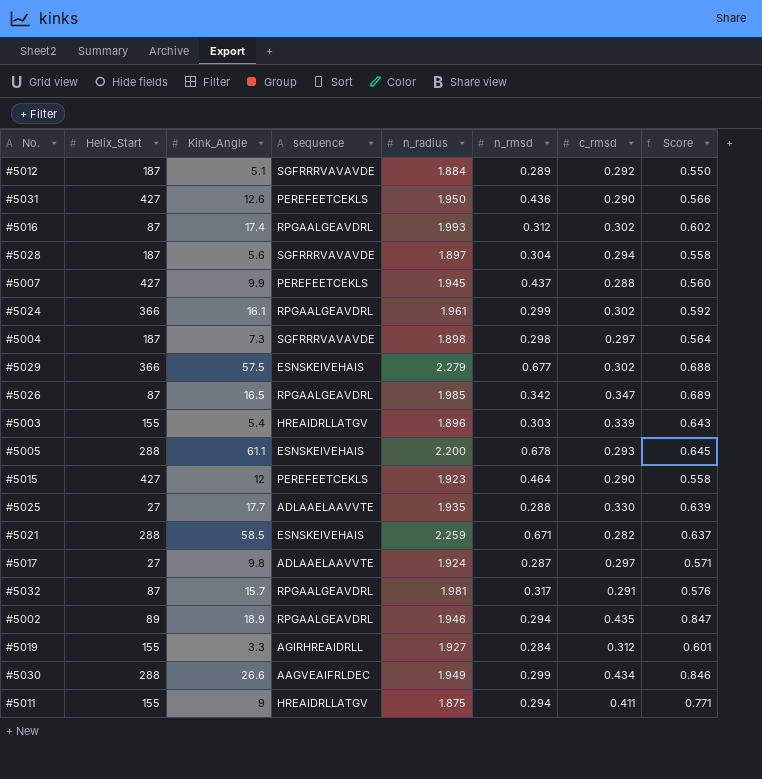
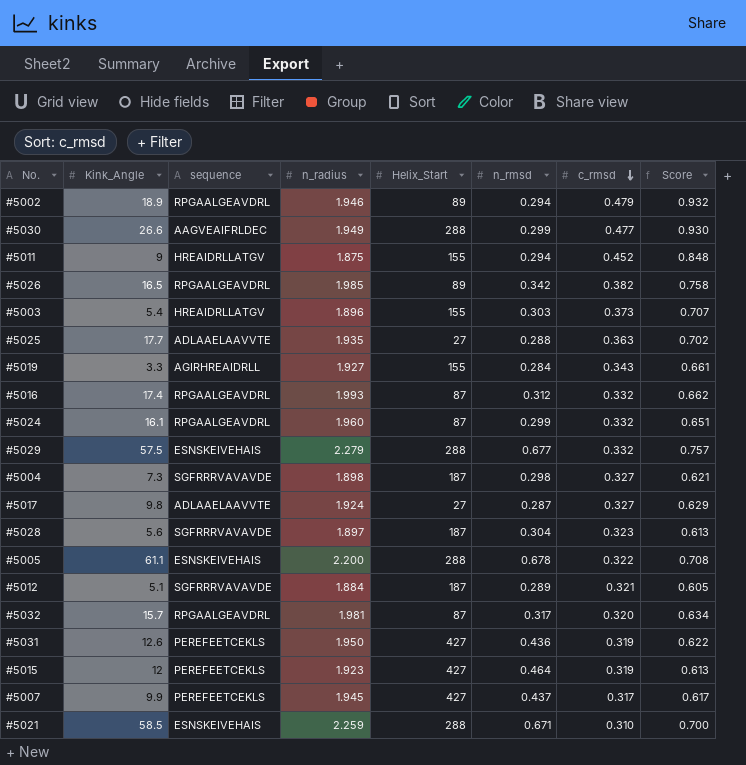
row order: none -> c_rmsd descending
column Helix_Start | position: 2 -> 5
#5002 | c_rmsd: 0.435 -> 0.479
#5002 | Score: 0.847 -> 0.932
#5030 | c_rmsd: 0.434 -> 0.477
#5030 | Score: 0.846 -> 0.930
#5011 | c_rmsd: 0.411 -> 0.452
#5011 | Score: 0.771 -> 0.848
#5026 | Helix_Start: 87 -> 89
#5026 | c_rmsd: 0.347 -> 0.382
#5026 | Score: 0.689 -> 0.758
#5003 | c_rmsd: 0.339 -> 0.373
#5003 | Score: 0.643 -> 0.707
#5025 | c_rmsd: 0.330 -> 0.363
#5025 | Score: 0.639 -> 0.702
#5019 | c_rmsd: 0.312 -> 0.343
#5019 | Score: 0.601 -> 0.661
#5016 | c_rmsd: 0.302 -> 0.332
#5016 | Score: 0.602 -> 0.662
#5024 | n_radius: 1.961 -> 1.960
#5024 | Helix_Start: 366 -> 87
#5024 | c_rmsd: 0.302 -> 0.332
#5024 | Score: 0.592 -> 0.651
#5029 | Helix_Start: 366 -> 288
#5029 | c_rmsd: 0.302 -> 0.332
#5029 | Score: 0.688 -> 0.757
#5004 | c_rmsd: 0.297 -> 0.327
#5004 | Score: 0.564 -> 0.621
#5017 | c_rmsd: 0.297 -> 0.327
#5017 | Score: 0.571 -> 0.629
#5028 | c_rmsd: 0.294 -> 0.323
#5028 | Score: 0.558 -> 0.613
#5005 | c_rmsd: 0.293 -> 0.322
#5005 | Score: 0.645 -> 0.708
#5012 | c_rmsd: 0.292 -> 0.321
#5012 | Score: 0.550 -> 0.605
#5032 | c_rmsd: 0.291 -> 0.320
#5032 | Score: 0.576 -> 0.634
#5031 | c_rmsd: 0.290 -> 0.319
#5031 | Score: 0.566 -> 0.622
#5015 | c_rmsd: 0.290 -> 0.319
#5015 | Score: 0.558 -> 0.613
#5007 | c_rmsd: 0.288 -> 0.317
#5007 | Score: 0.560 -> 0.617
#5021 | c_rmsd: 0.282 -> 0.310
#5021 | Score: 0.637 -> 0.700

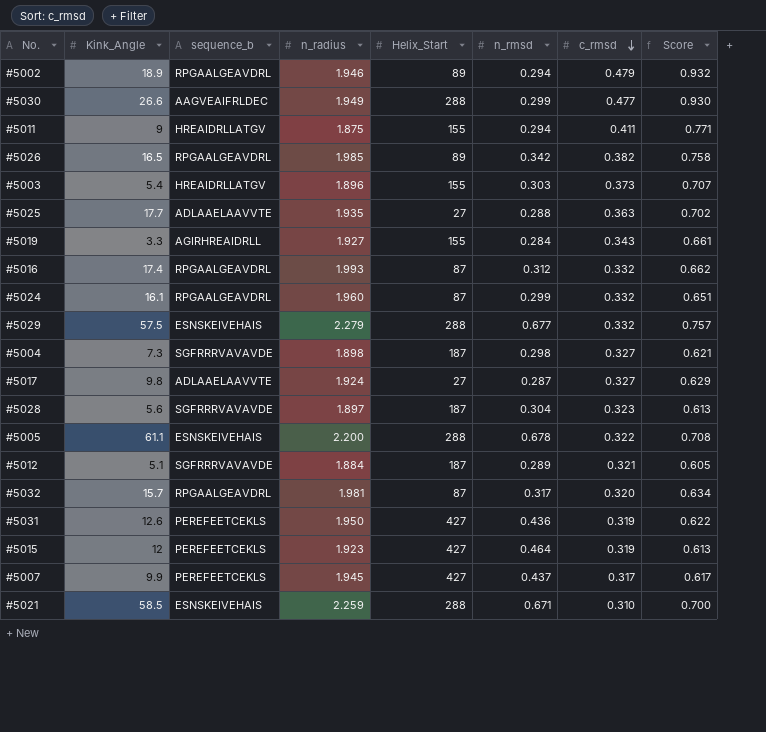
column name: sequence -> sequence_b
#5011 | c_rmsd: 0.452 -> 0.411
#5011 | Score: 0.848 -> 0.771

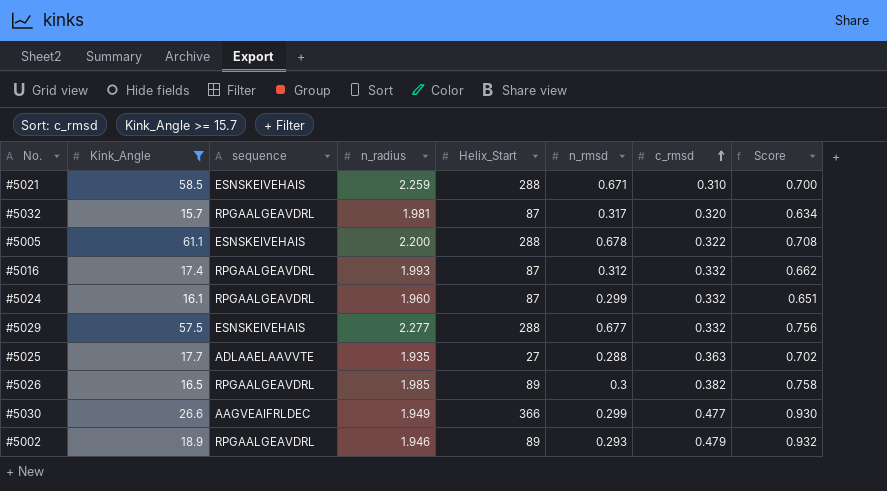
filter: none -> Kink_Angle >= 15.7
row order: c_rmsd descending -> c_rmsd ascending
column name: sequence_b -> sequence
#5029 | n_radius: 2.279 -> 2.277
#5029 | Score: 0.757 -> 0.756
#5026 | n_rmsd: 0.342 -> 0.3
#5030 | Helix_Start: 288 -> 366
#5002 | n_rmsd: 0.294 -> 0.293

